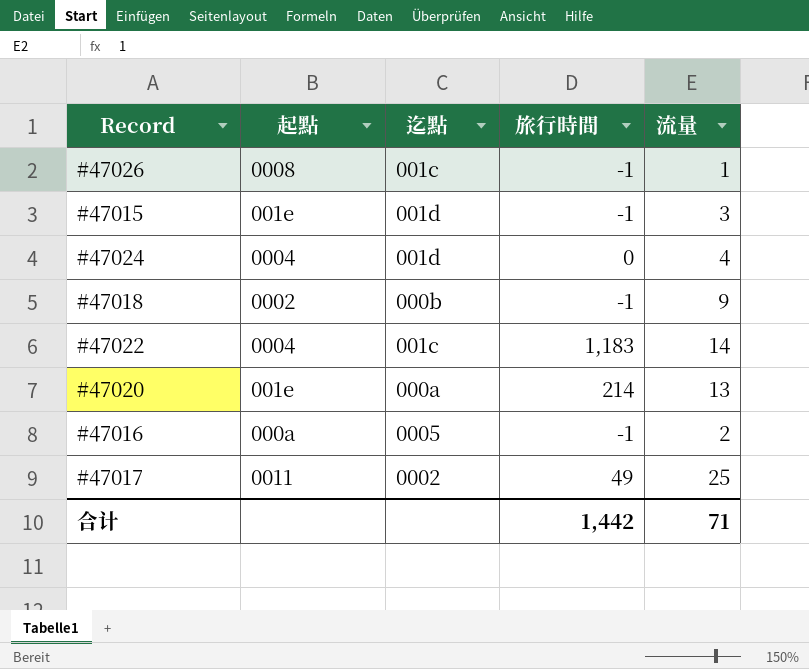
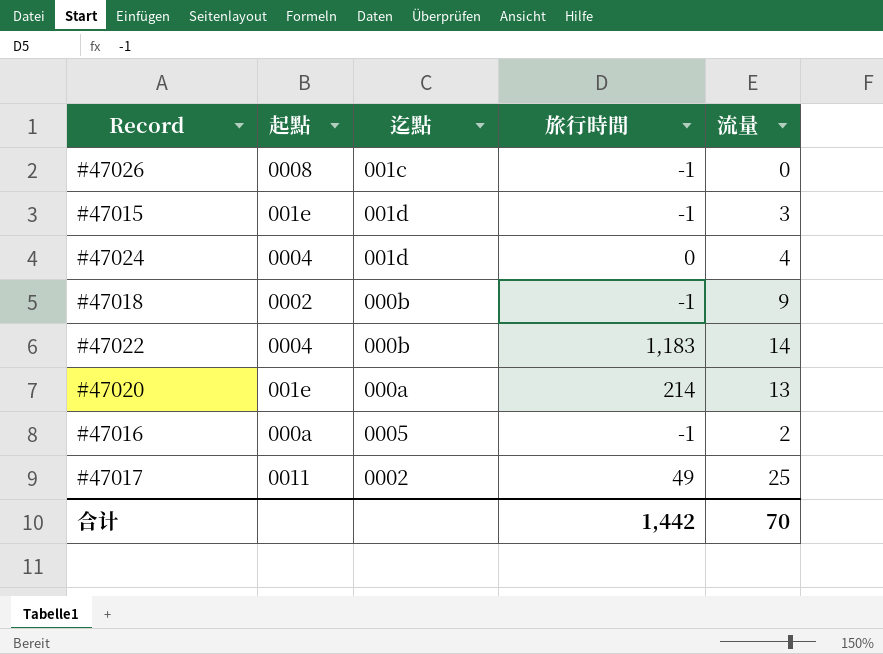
#47026 | 流量: 1 -> 0
#47022 | 迄點: 001c -> 000b
合计 | 流量: 71 -> 70

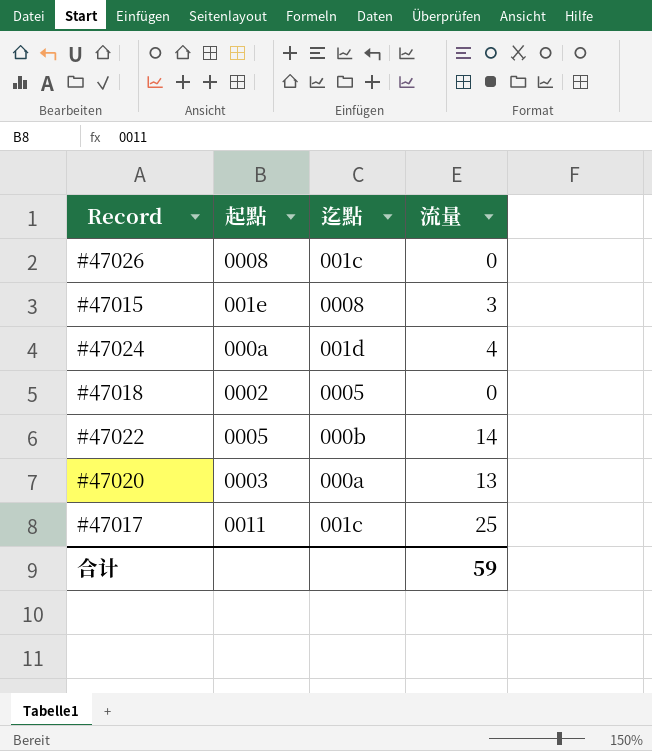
column 旅行時間 | position: 4 -> none
row #47016: 000a | 0005 | -1 | 2 -> none
#47015 | 迄點: 001d -> 0008
#47024 | 起點: 0004 -> 000a
#47018 | 迄點: 000b -> 0005
#47018 | 流量: 9 -> 0
#47022 | 起點: 0004 -> 0005
#47020 | 起點: 001e -> 0003
#47017 | 迄點: 0002 -> 001c
合计 | 流量: 70 -> 59

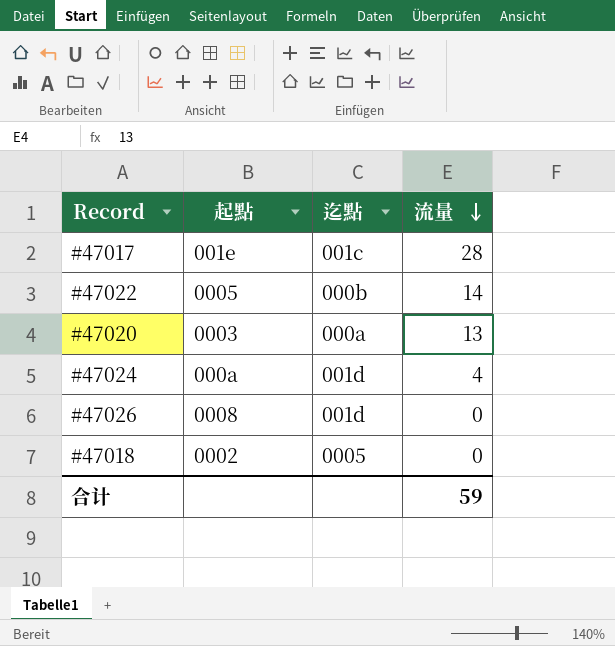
row order: none -> 流量 descending
row #47015: 001e | 0008 | 3 -> none
#47017 | 起點: 0011 -> 001e
#47017 | 流量: 25 -> 28
#47026 | 迄點: 001c -> 001d

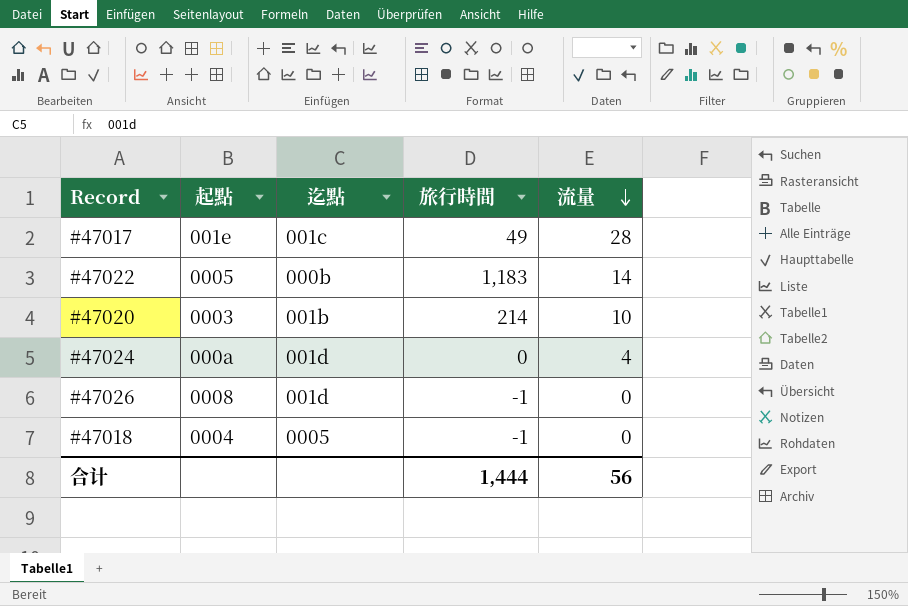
column 旅行時間 | position: none -> 4
#47020 | 迄點: 000a -> 001b
#47020 | 流量: 13 -> 10
#47018 | 起點: 0002 -> 0004
合计 | 流量: 59 -> 56

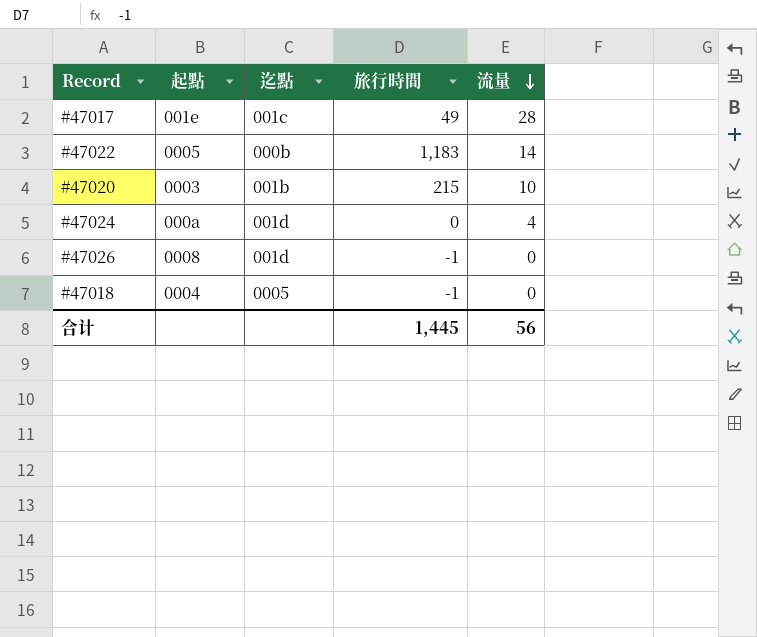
#47020 | 旅行時間: 214 -> 215
合计 | 旅行時間: 1,444 -> 1,445

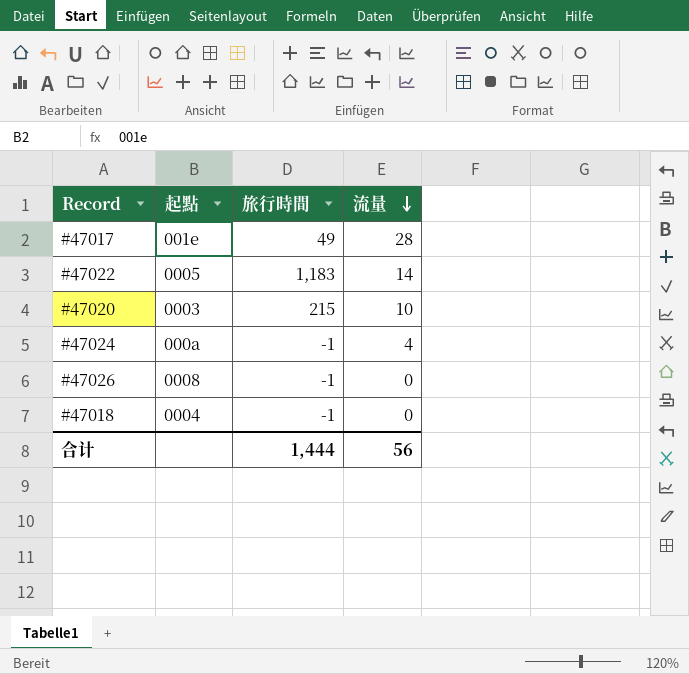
column 迄點 | position: 3 -> none
#47024 | 旅行時間: 0 -> -1
合计 | 旅行時間: 1,445 -> 1,444

